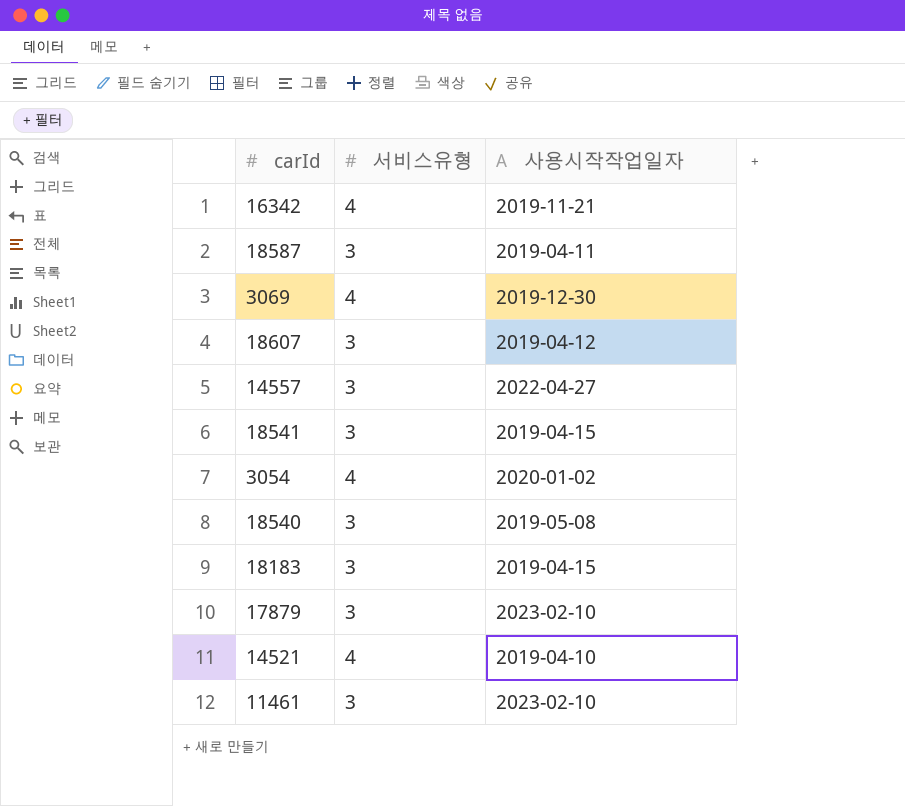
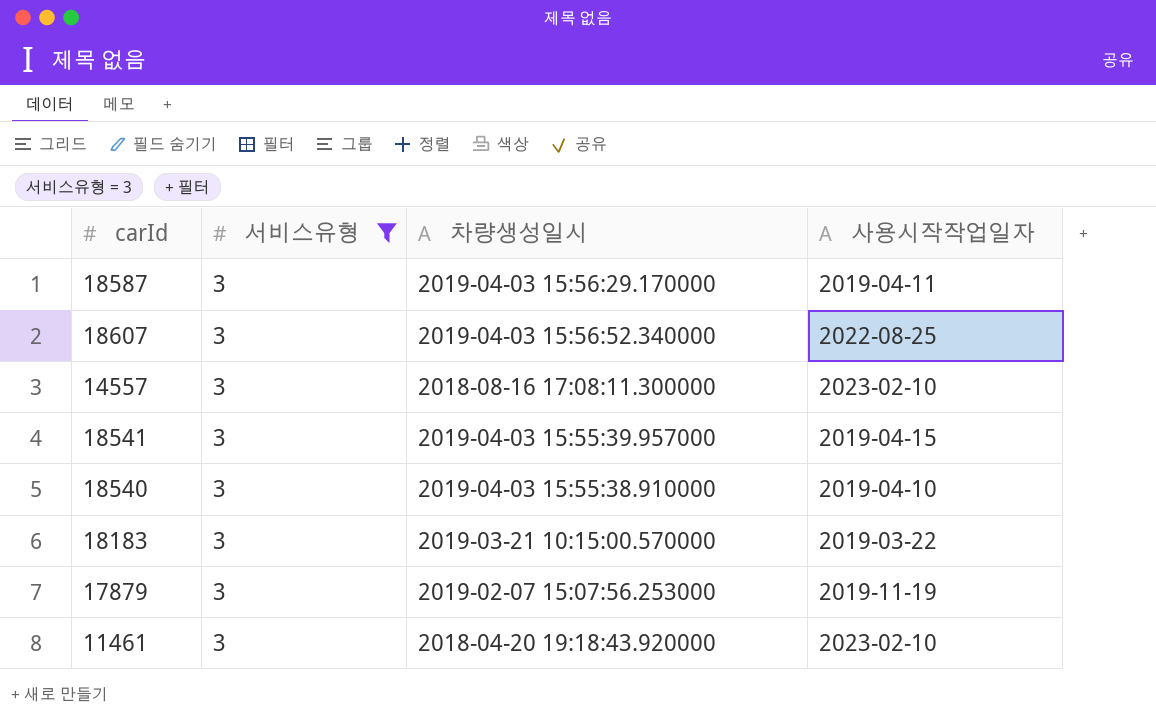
filter: none -> 서비스유형 = 3
column 차량생성일시 | position: none -> 3
18607 | 사용시작작업일자: 2019-04-12 -> 2022-08-25
14557 | 사용시작작업일자: 2022-04-27 -> 2023-02-10
18540 | 사용시작작업일자: 2019-05-08 -> 2019-04-10
18183 | 사용시작작업일자: 2019-04-15 -> 2019-03-22
17879 | 사용시작작업일자: 2023-02-10 -> 2019-11-19

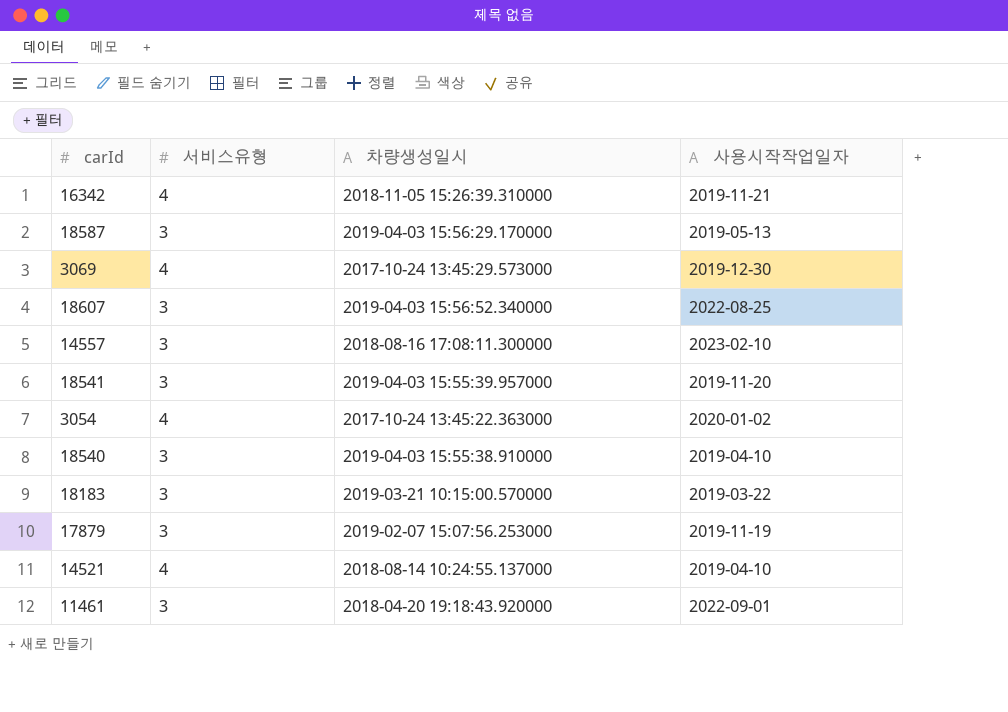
filter: 서비스유형 = 3 -> none
18587 | 사용시작작업일자: 2019-04-11 -> 2019-05-13
18541 | 사용시작작업일자: 2019-04-15 -> 2019-11-20
11461 | 사용시작작업일자: 2023-02-10 -> 2022-09-01

